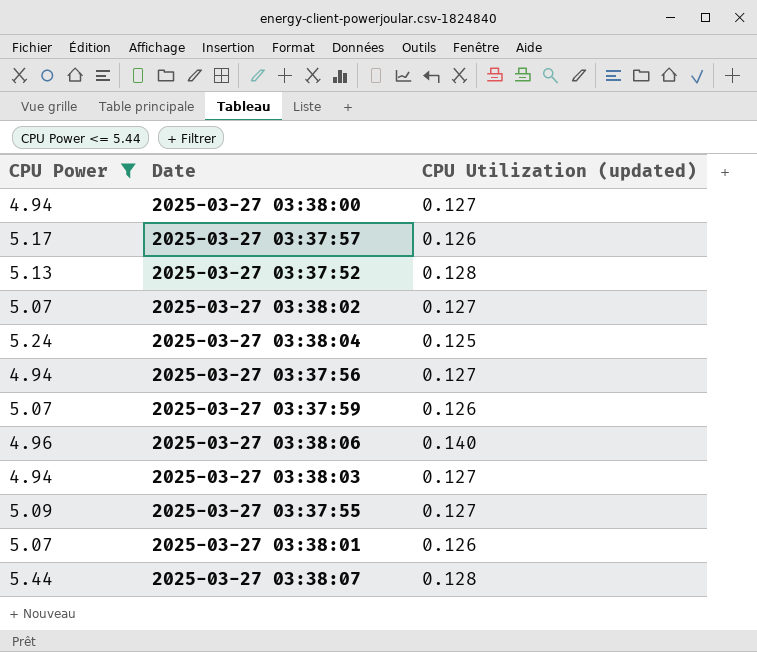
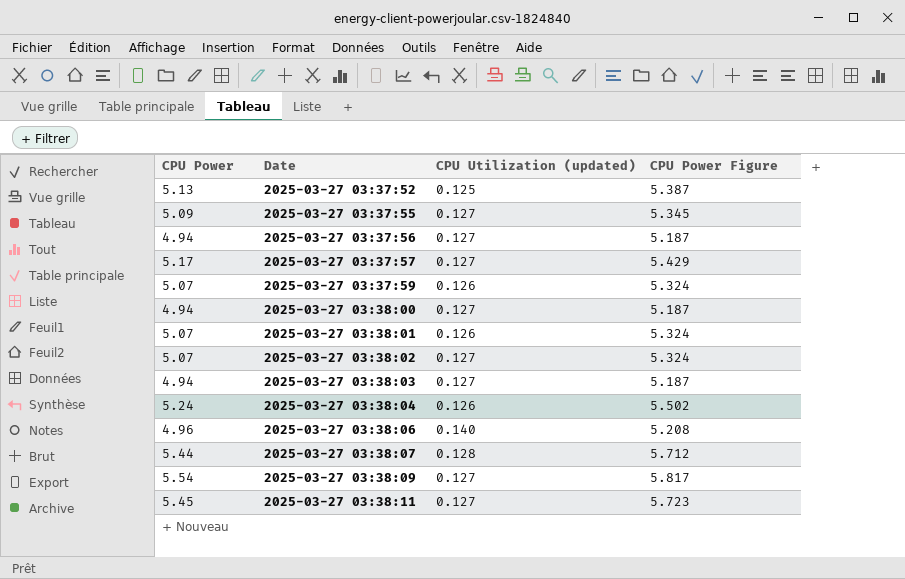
filter: CPU Power <= 5.44 -> none
row order: none -> Date ascending
column CPU Power Figure | formula: none -> [CPU Power] * 1.05
2025-03-27 03:37:52 | CPU Utilization (updated): 0.128 -> 0.125
2025-03-27 03:37:57 | CPU Utilization (updated): 0.126 -> 0.127
2025-03-27 03:38:04 | CPU Utilization (updated): 0.125 -> 0.126

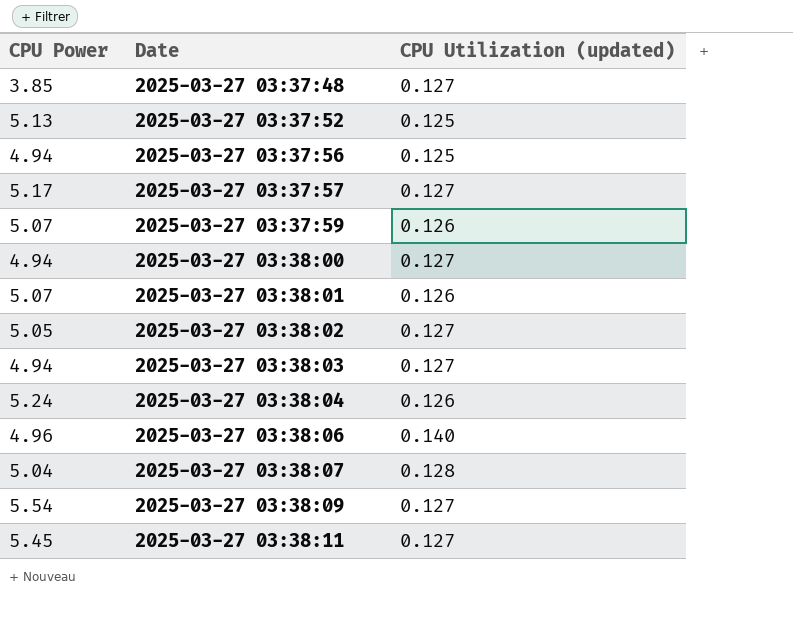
column CPU Power Figure | formula: [CPU Power] * 1.05 -> none
row 2025-03-27 03:37:55: 5.09 | 0.127 | 5.345 -> none
row 2025-03-27 03:37:48: none -> 3.85 | 0.127
2025-03-27 03:37:56 | CPU Utilization (updated): 0.127 -> 0.125
2025-03-27 03:38:02 | CPU Power: 5.07 -> 5.05
2025-03-27 03:38:07 | CPU Power: 5.44 -> 5.04

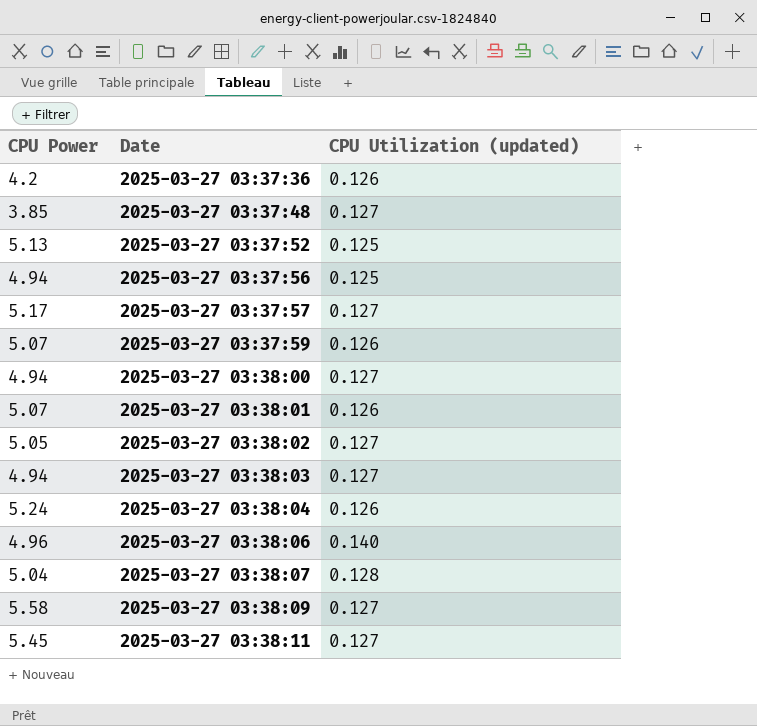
row 2025-03-27 03:37:36: none -> 4.2 | 0.126
2025-03-27 03:38:09 | CPU Power: 5.54 -> 5.58

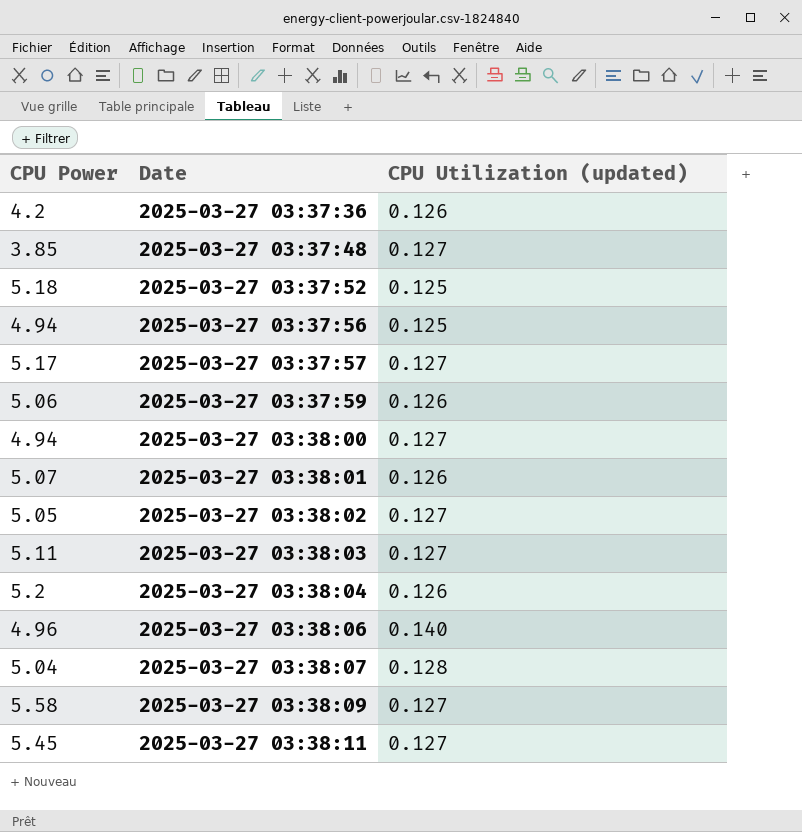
2025-03-27 03:37:52 | CPU Power: 5.13 -> 5.18
2025-03-27 03:37:59 | CPU Power: 5.07 -> 5.06
2025-03-27 03:38:03 | CPU Power: 4.94 -> 5.11
2025-03-27 03:38:04 | CPU Power: 5.24 -> 5.2

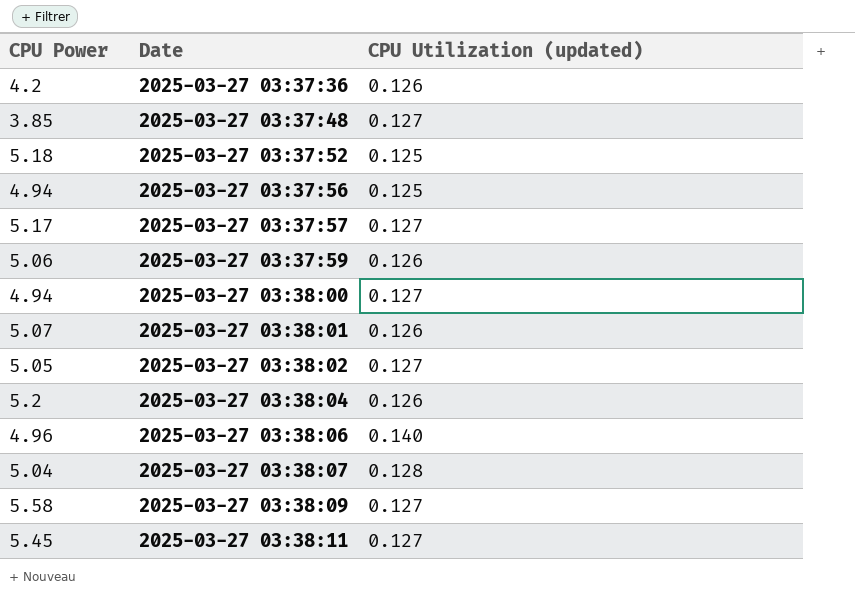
row 2025-03-27 03:38:03: 5.11 | 0.127 -> none

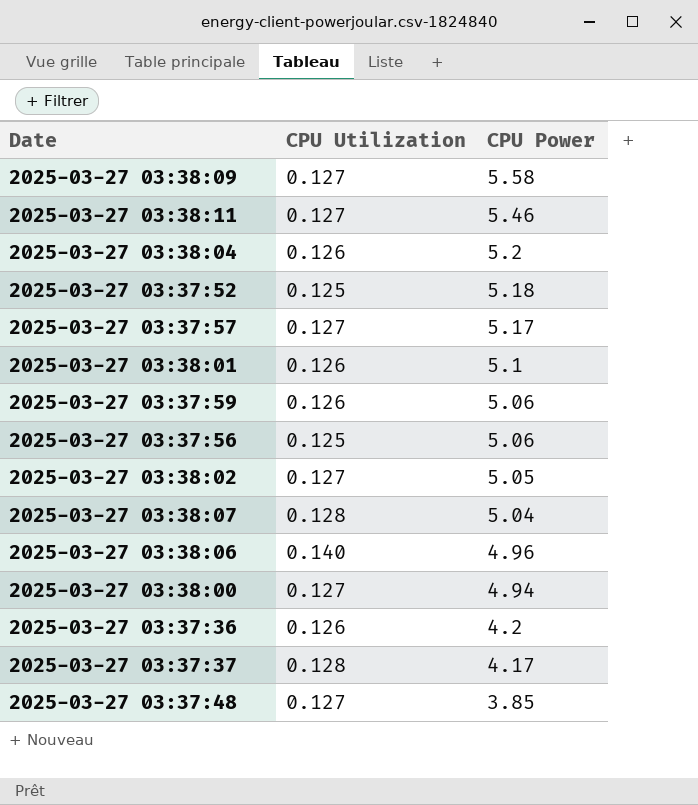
row order: Date ascending -> CPU Power descending
column name: CPU Utilization (updated) -> CPU Utilization
column CPU Power | position: 1 -> 3
2025-03-27 03:38:11 | CPU Power: 5.45 -> 5.46
2025-03-27 03:38:01 | CPU Power: 5.07 -> 5.1
2025-03-27 03:37:56 | CPU Power: 4.94 -> 5.06
row 2025-03-27 03:37:37: none -> 0.128 | 4.17

